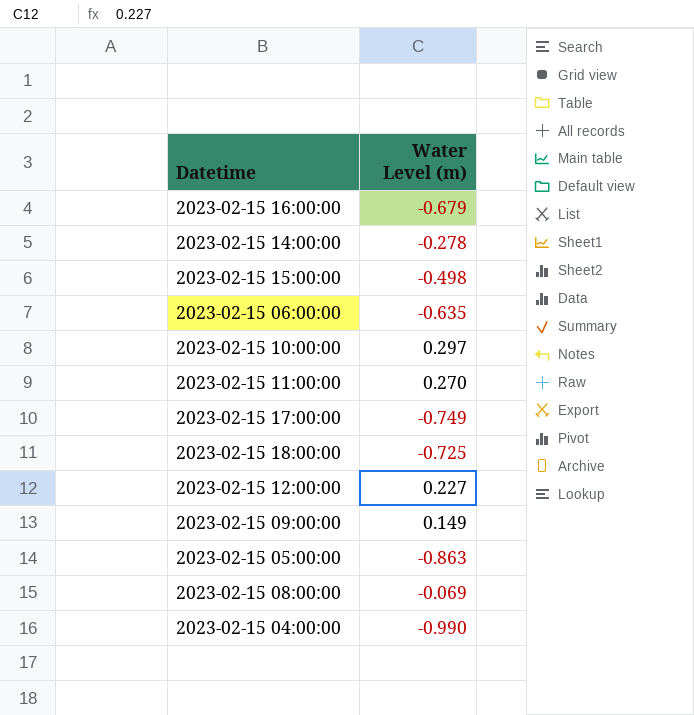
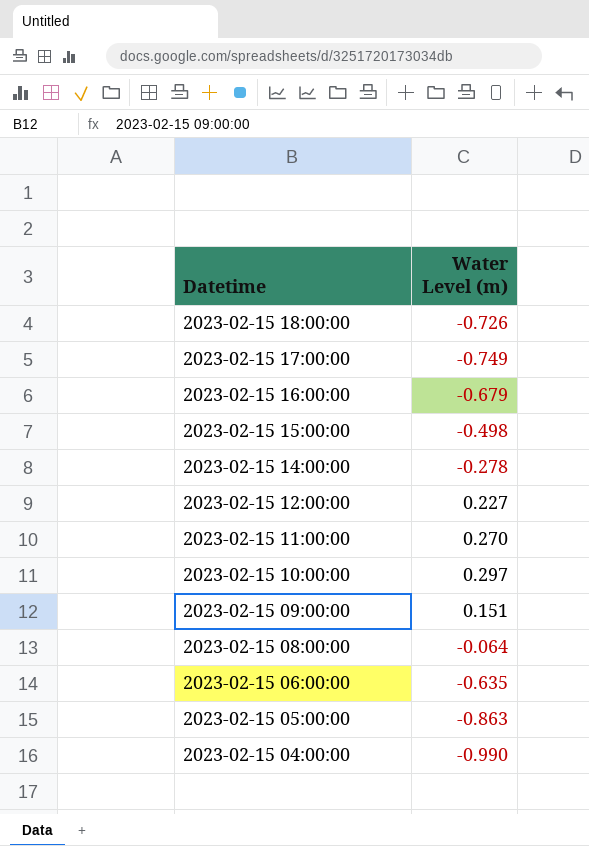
row order: none -> Datetime descending
2023-02-15 18:00:00 | Water Level (m): -0.725 -> -0.726
2023-02-15 09:00:00 | Water Level (m): 0.149 -> 0.151
2023-02-15 08:00:00 | Water Level (m): -0.069 -> -0.064

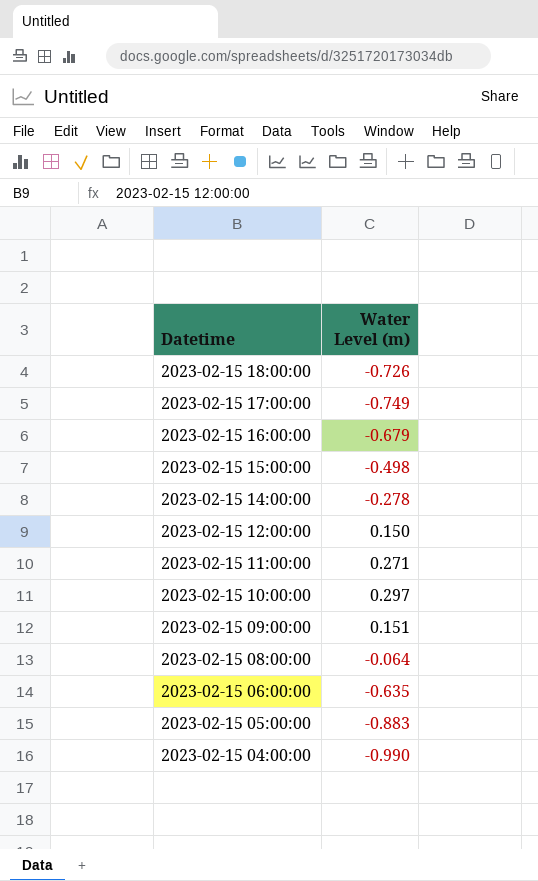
2023-02-15 12:00:00 | Water Level (m): 0.227 -> 0.150
2023-02-15 11:00:00 | Water Level (m): 0.270 -> 0.271
2023-02-15 05:00:00 | Water Level (m): -0.863 -> -0.883

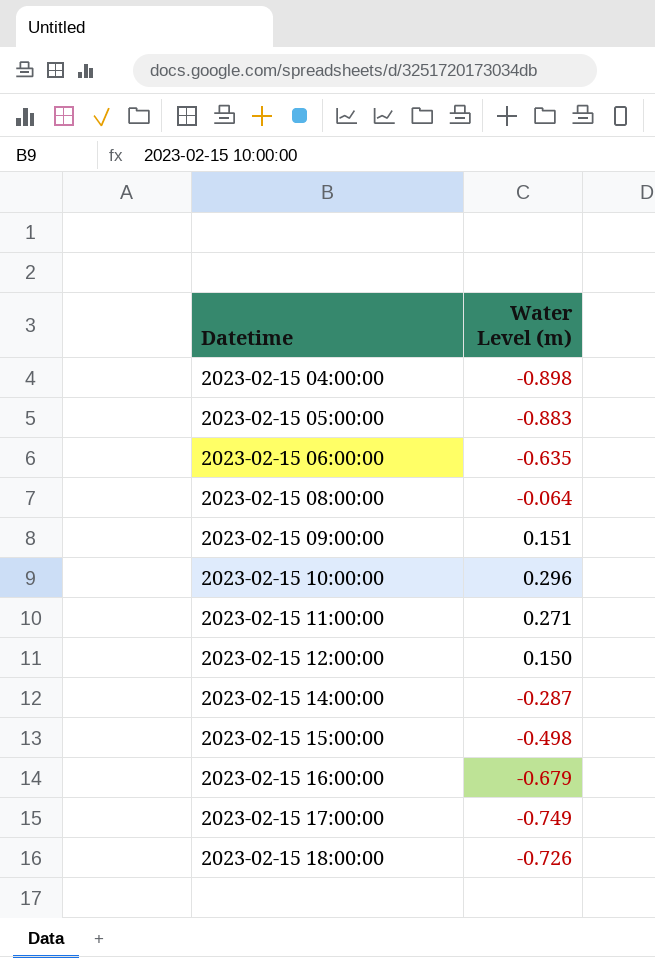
row order: Datetime descending -> Datetime ascending
2023-02-15 04:00:00 | Water Level (m): -0.990 -> -0.898
2023-02-15 10:00:00 | Water Level (m): 0.297 -> 0.296
2023-02-15 14:00:00 | Water Level (m): -0.278 -> -0.287

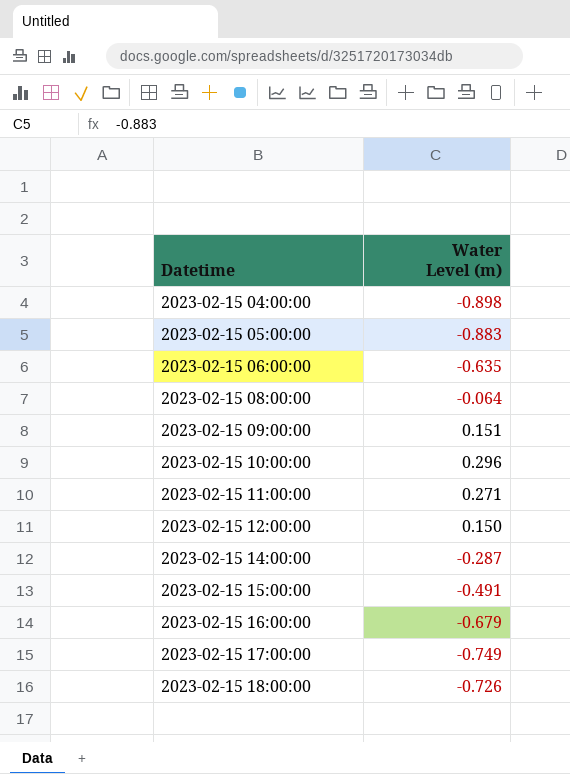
2023-02-15 15:00:00 | Water Level (m): -0.498 -> -0.491

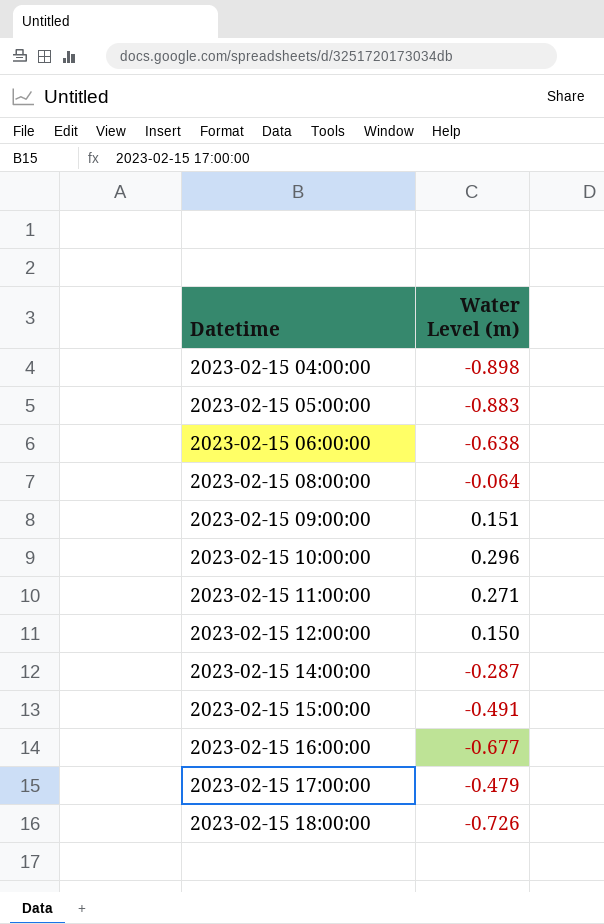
2023-02-15 06:00:00 | Water Level (m): -0.635 -> -0.638
2023-02-15 16:00:00 | Water Level (m): -0.679 -> -0.677
2023-02-15 17:00:00 | Water Level (m): -0.749 -> -0.479

